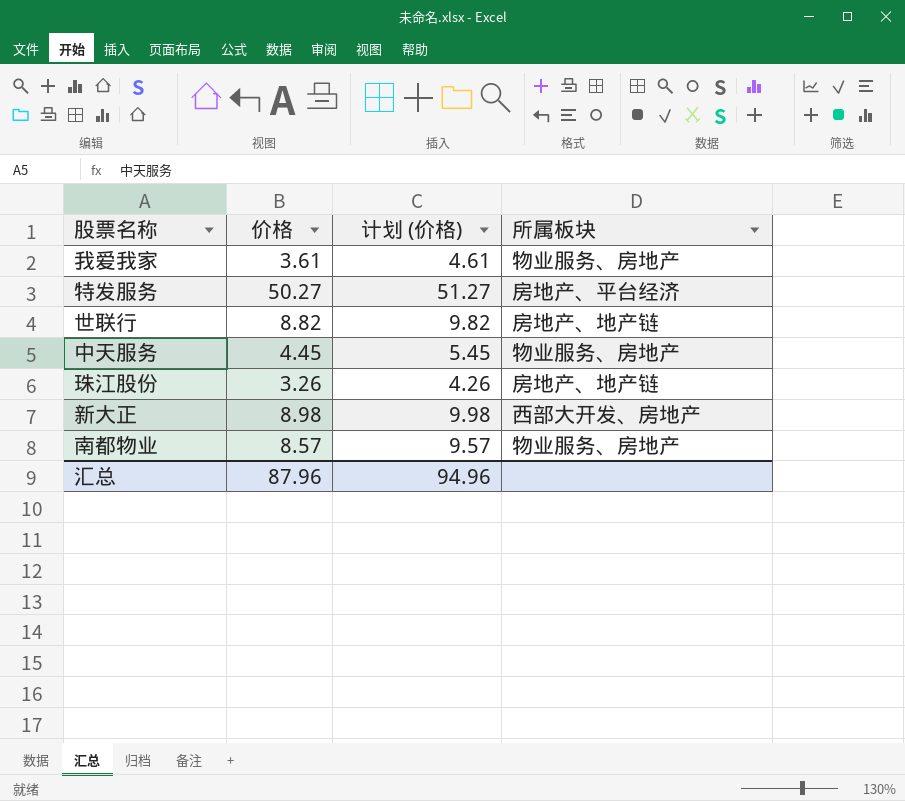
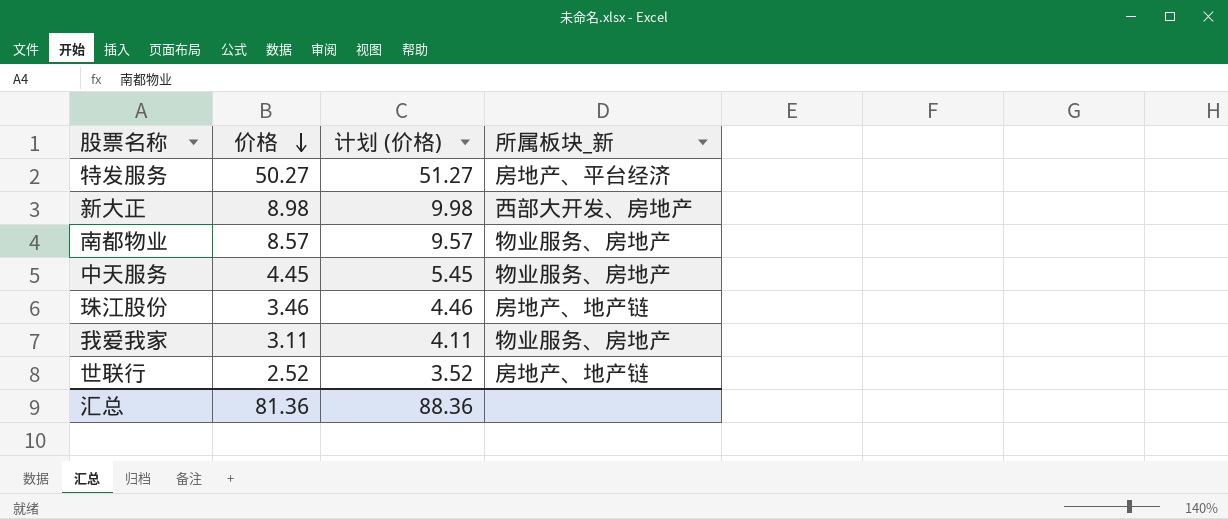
row order: none -> 价格 descending
column name: 所属板块 -> 所属板块_新
珠江股份 | 价格: 3.26 -> 3.46
珠江股份 | 计划 (价格): 4.26 -> 4.46
我爱我家 | 价格: 3.61 -> 3.11
我爱我家 | 计划 (价格): 4.61 -> 4.11
世联行 | 价格: 8.82 -> 2.52
世联行 | 计划 (价格): 9.82 -> 3.52
汇总 | 价格: 87.96 -> 81.36
汇总 | 计划 (价格): 94.96 -> 88.36

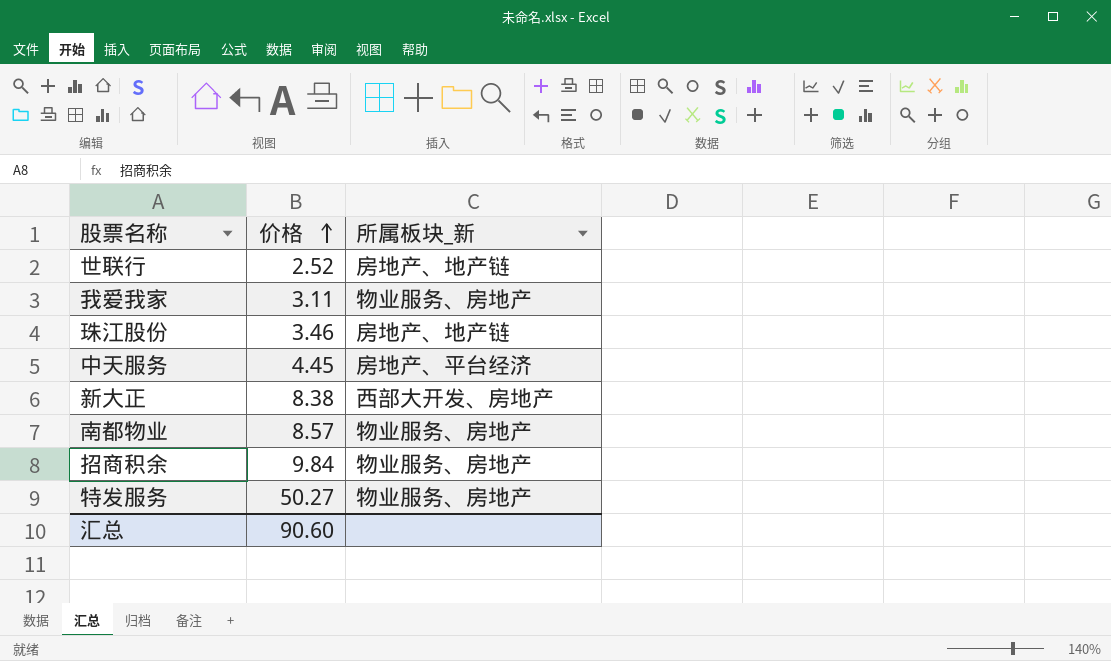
row order: 价格 descending -> 价格 ascending
column 计划 (价格) | formula: [价格] + 1 -> none
中天服务 | 所属板块_新: 物业服务、房地产 -> 房地产、平台经济
新大正 | 价格: 8.98 -> 8.38
row 招商积余: none -> 9.84 | 物业服务、房地产
特发服务 | 所属板块_新: 房地产、平台经济 -> 物业服务、房地产
汇总 | 价格: 81.36 -> 90.60

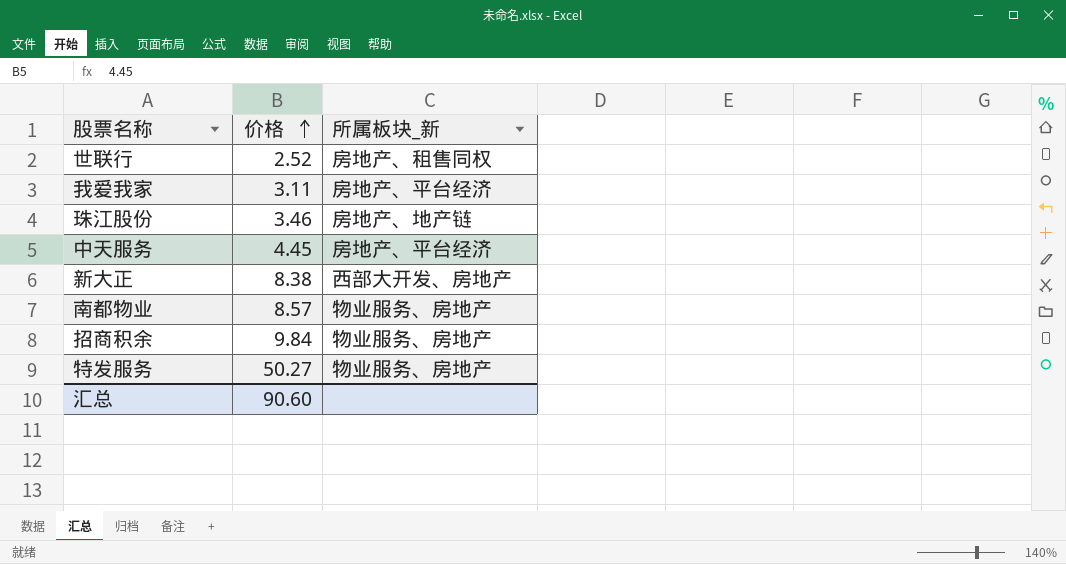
世联行 | 所属板块_新: 房地产、地产链 -> 房地产、租售同权
我爱我家 | 所属板块_新: 物业服务、房地产 -> 房地产、平台经济

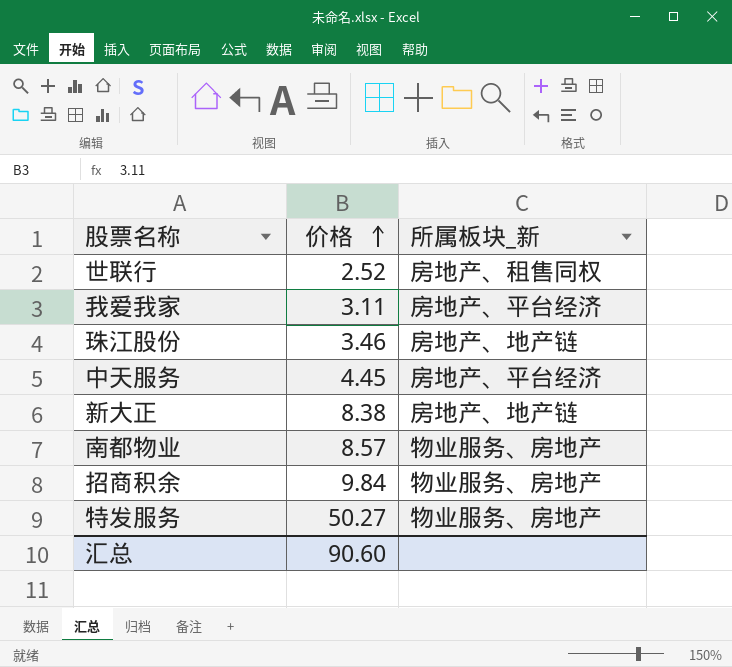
新大正 | 所属板块_新: 西部大开发、房地产 -> 房地产、地产链

